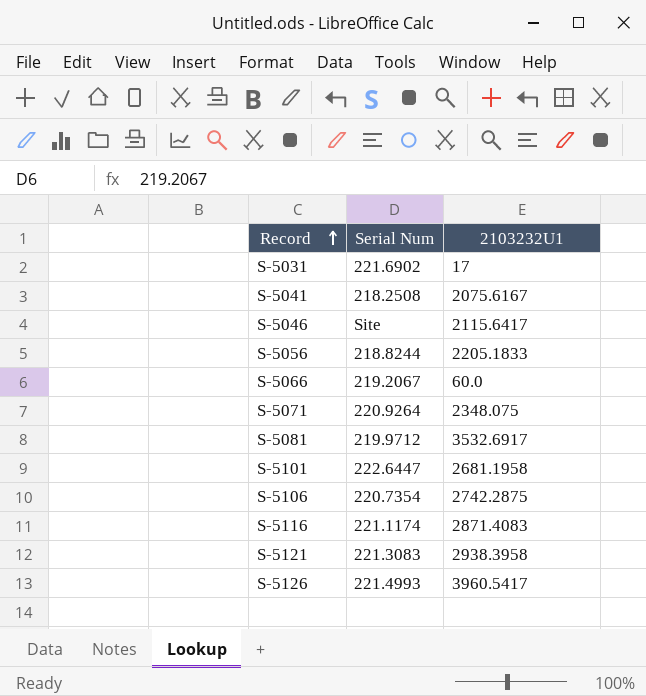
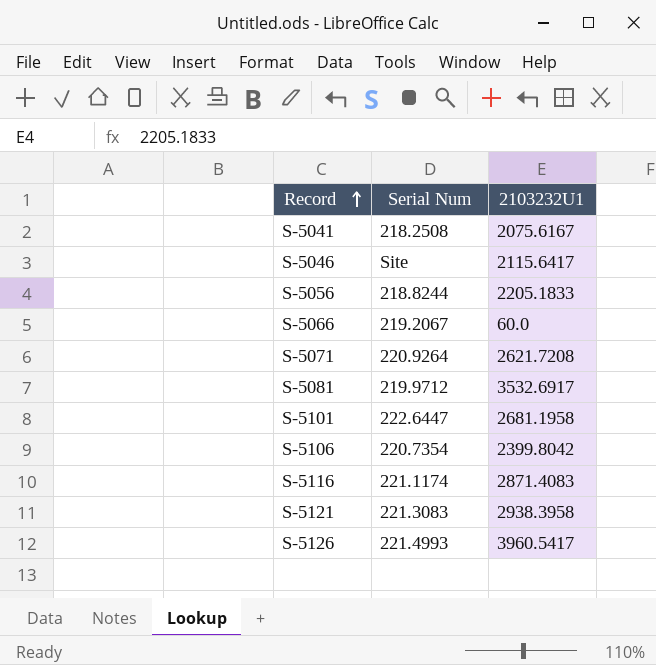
row S-5031: 221.6902 | 17 -> none
S-5071 | 2103232U1: 2348.075 -> 2621.7208
S-5106 | 2103232U1: 2742.2875 -> 2399.8042

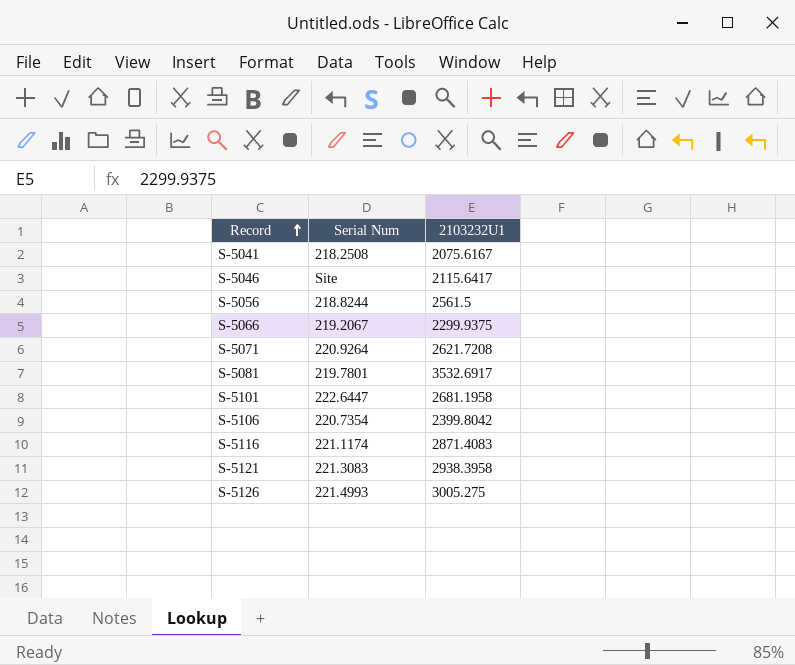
S-5056 | 2103232U1: 2205.1833 -> 2561.5
S-5066 | 2103232U1: 60.0 -> 2299.9375
S-5081 | Serial Num: 219.9712 -> 219.7801
S-5126 | 2103232U1: 3960.5417 -> 3005.275

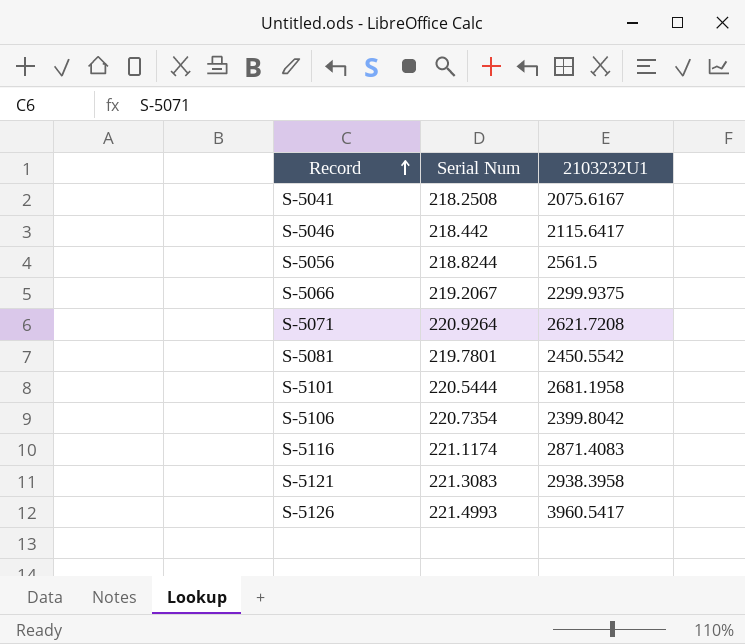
S-5046 | Serial Num: Site -> 218.442
S-5081 | 2103232U1: 3532.6917 -> 2450.5542
S-5101 | Serial Num: 222.6447 -> 220.5444
S-5126 | 2103232U1: 3005.275 -> 3960.5417

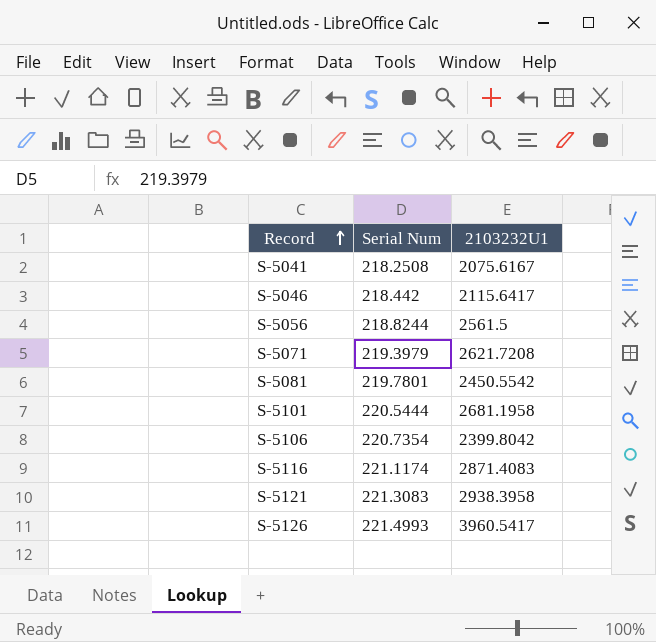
row S-5066: 219.2067 | 2299.9375 -> none
S-5071 | Serial Num: 220.9264 -> 219.3979

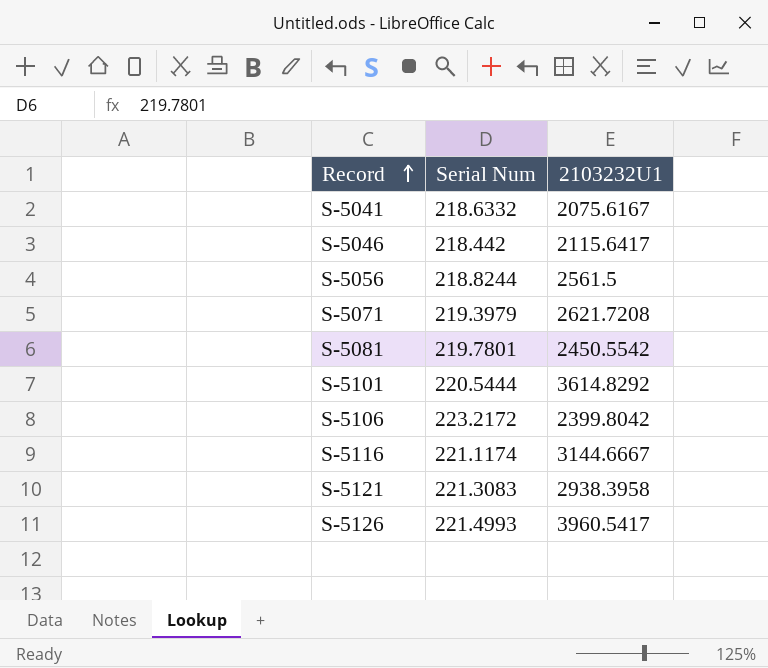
S-5041 | Serial Num: 218.2508 -> 218.6332
S-5101 | 2103232U1: 2681.1958 -> 3614.8292
S-5106 | Serial Num: 220.7354 -> 223.2172
S-5116 | 2103232U1: 2871.4083 -> 3144.6667

